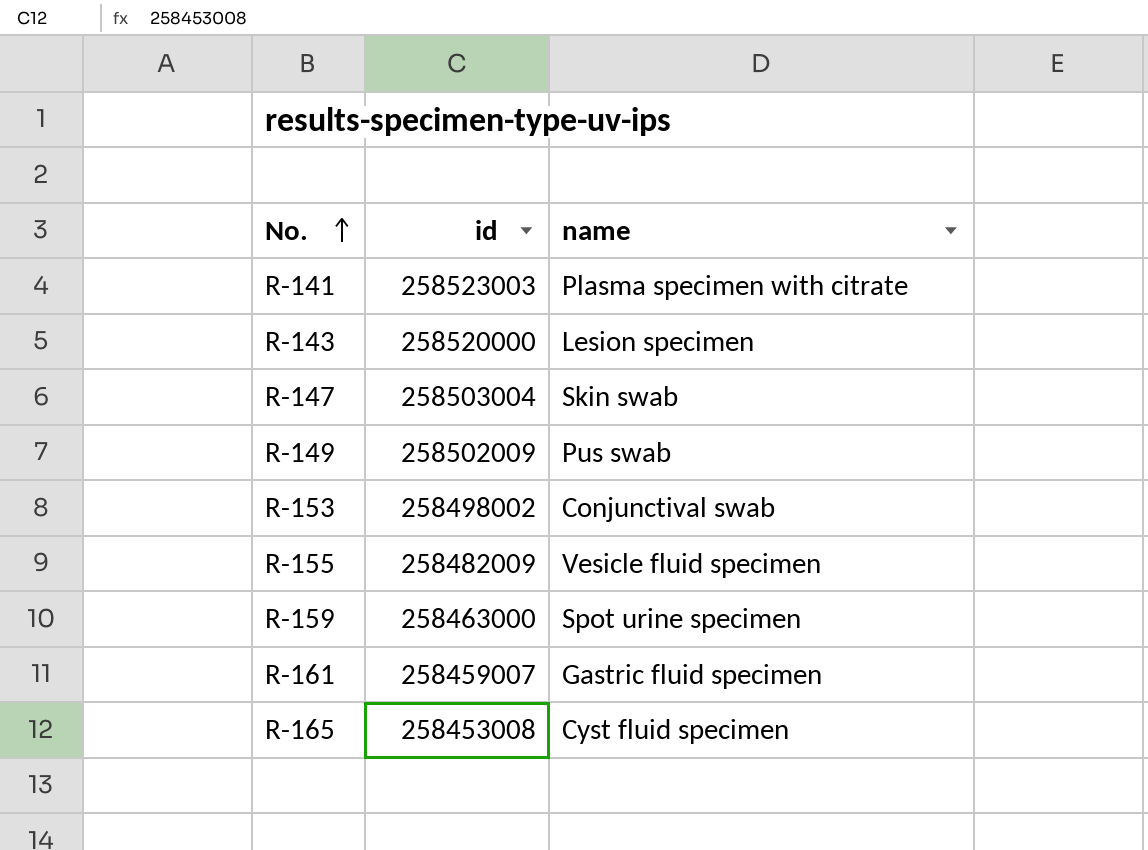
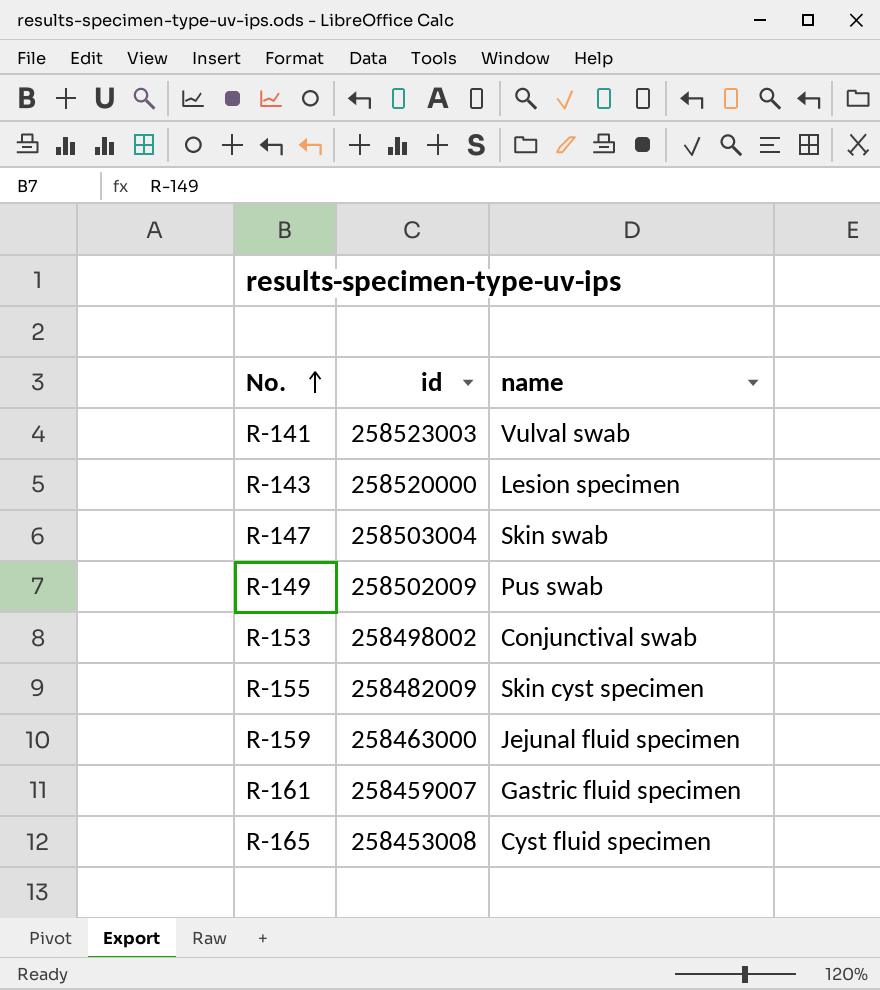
R-141 | name: Plasma specimen with citrate -> Vulval swab
R-155 | name: Vesicle fluid specimen -> Skin cyst specimen
R-159 | name: Spot urine specimen -> Jejunal fluid specimen

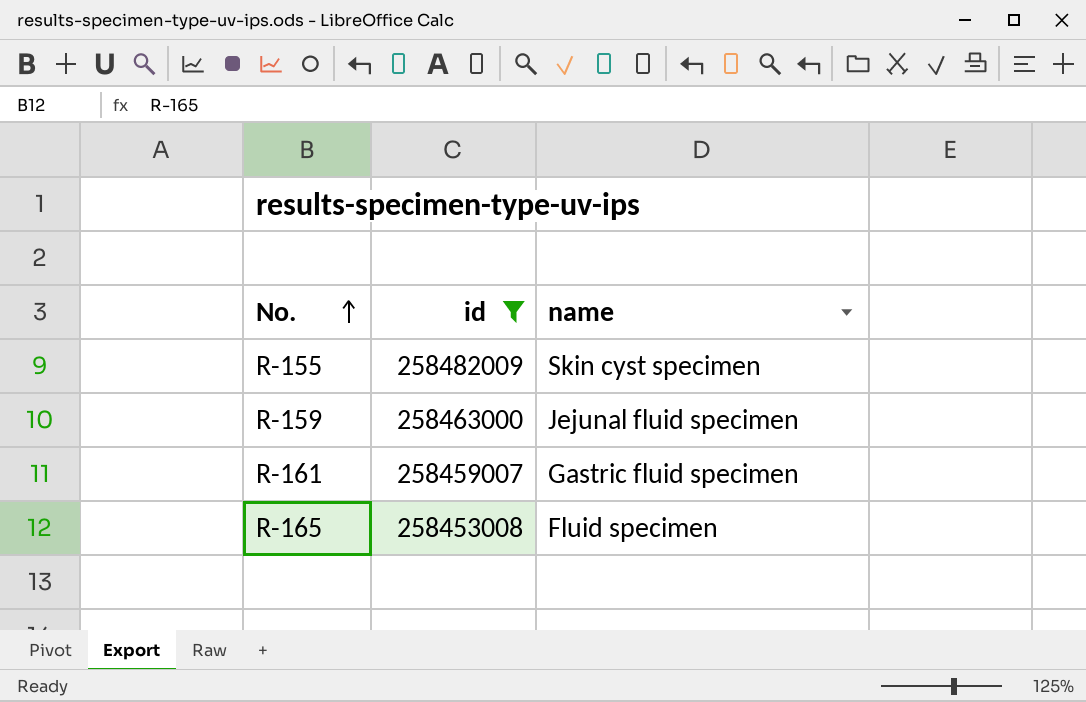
filter: none -> id <= 258482009
R-165 | name: Cyst fluid specimen -> Fluid specimen

